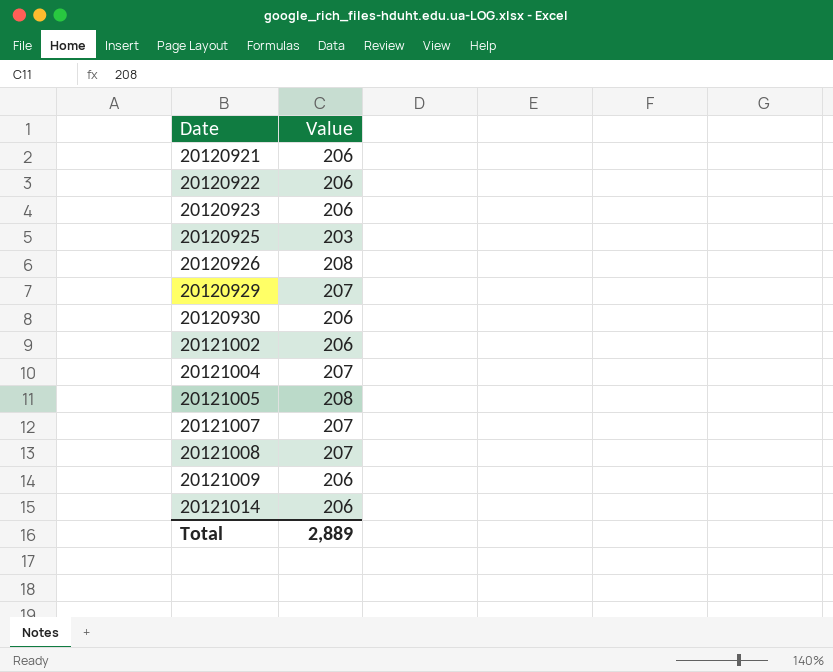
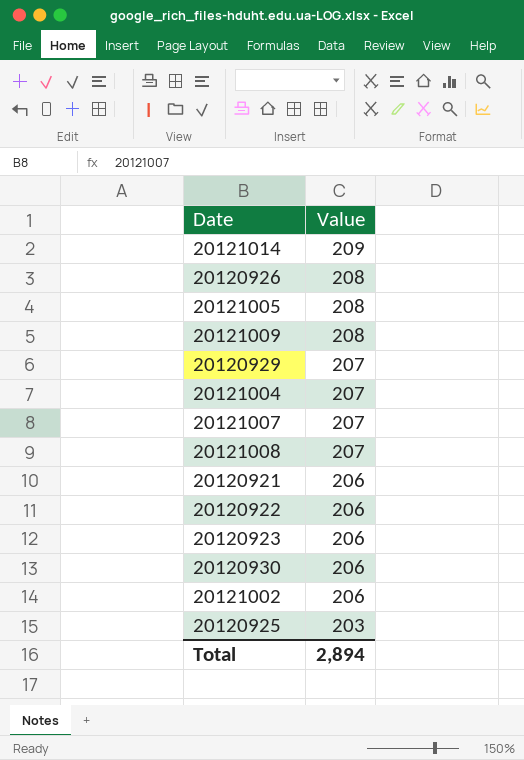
row order: Date ascending -> Value descending
20121014 | Value: 206 -> 209
20121009 | Value: 206 -> 208
Total | Value: 2,889 -> 2,894

